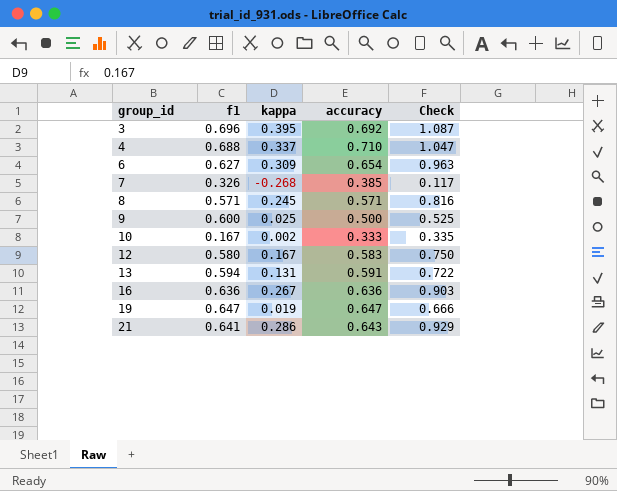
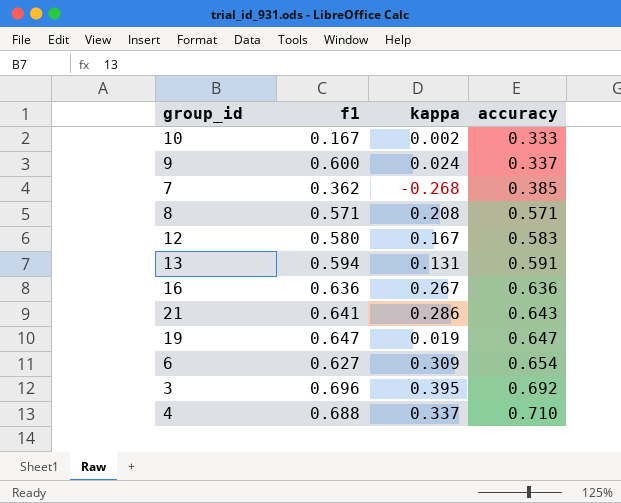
row order: group_id ascending -> accuracy ascending
column Check | formula: [kappa] + [accuracy] -> none
9 | kappa: 0.025 -> 0.024
9 | accuracy: 0.500 -> 0.337
7 | f1: 0.326 -> 0.362
8 | kappa: 0.245 -> 0.208

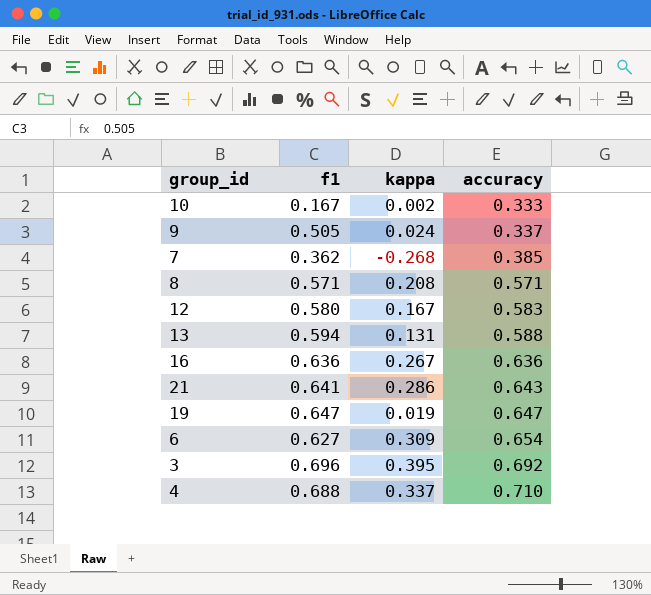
9 | f1: 0.600 -> 0.505
13 | accuracy: 0.591 -> 0.588

